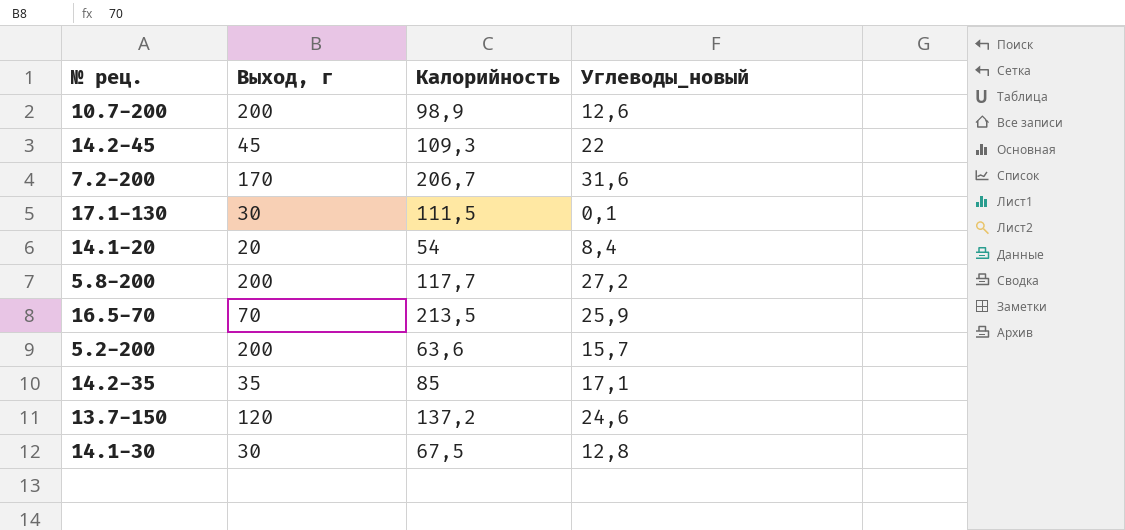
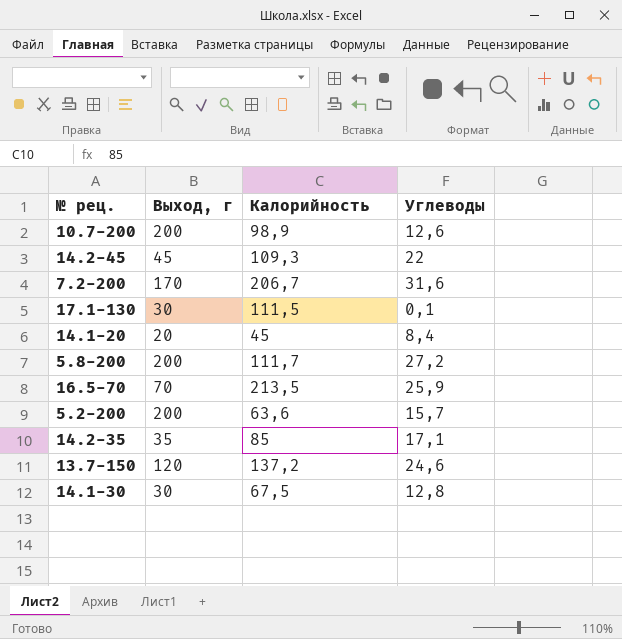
column name: Углеводы_новый -> Углеводы
14.1-20 | Калорийность: 54 -> 45
5.8-200 | Калорийность: 117,7 -> 111,7

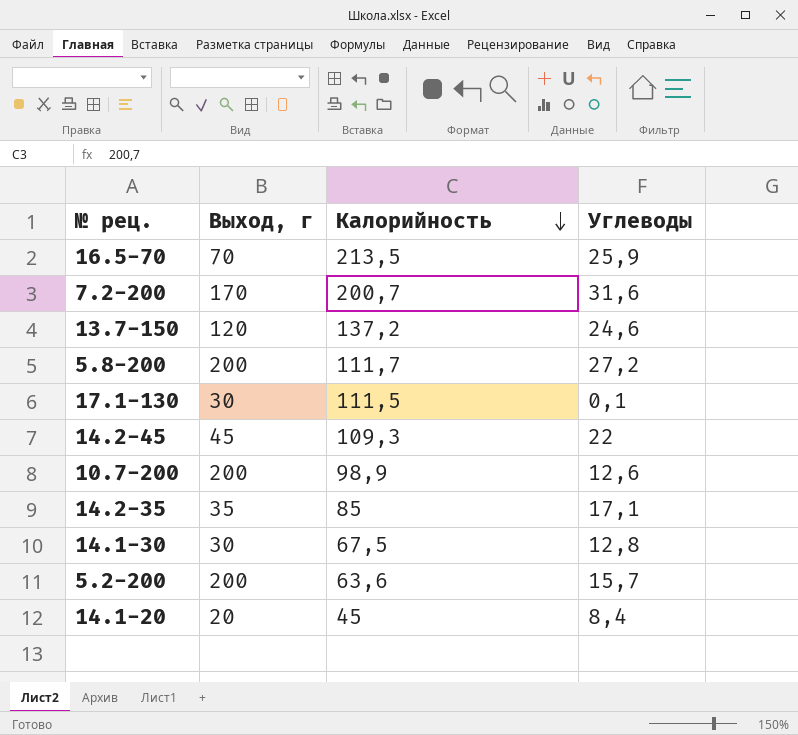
row order: none -> Калорийность descending
7.2-200 | Калорийность: 206,7 -> 200,7

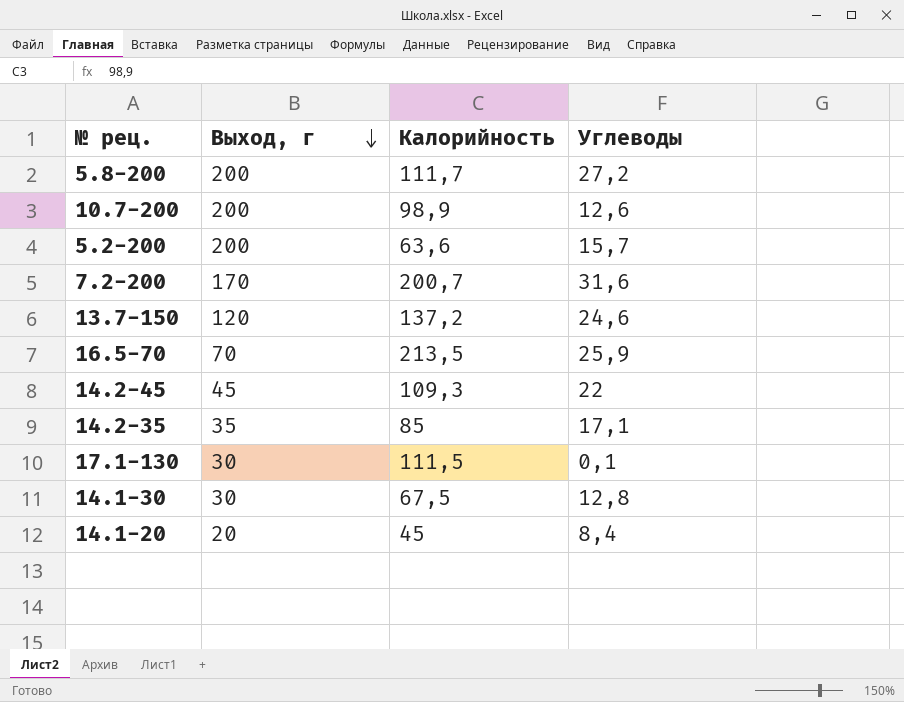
row order: Калорийность descending -> Выход, г descending

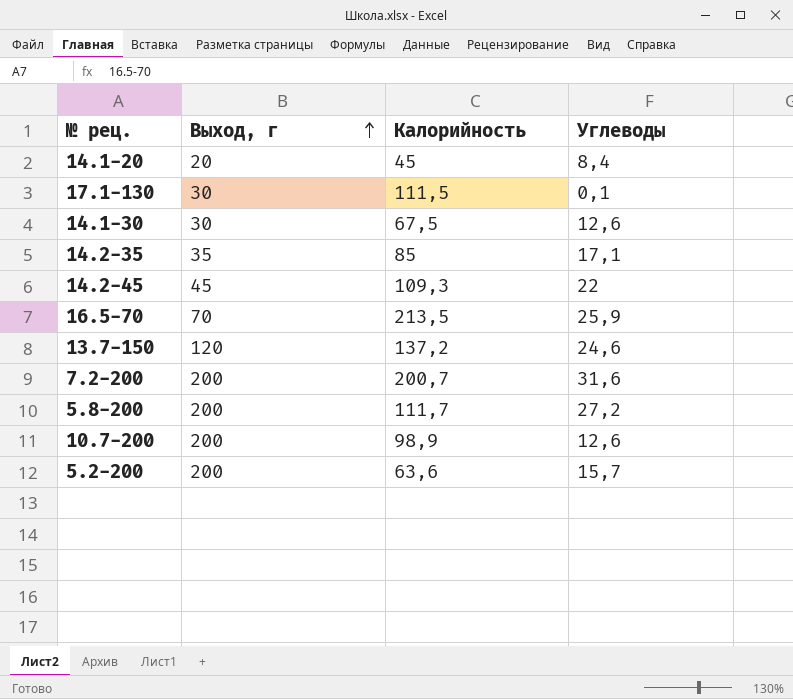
row order: Выход, г descending -> Выход, г ascending
14.1-30 | Углеводы: 12,8 -> 12,6
7.2-200 | Выход, г: 170 -> 200

